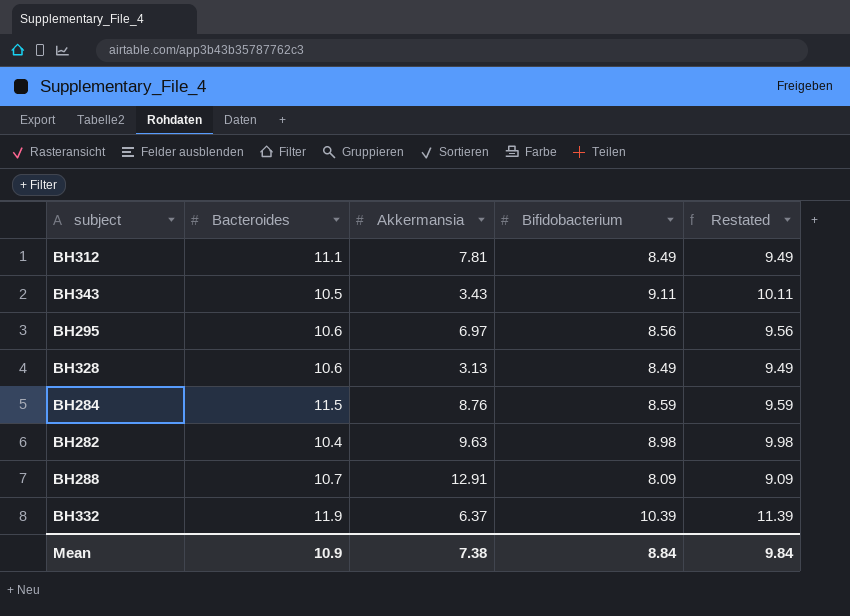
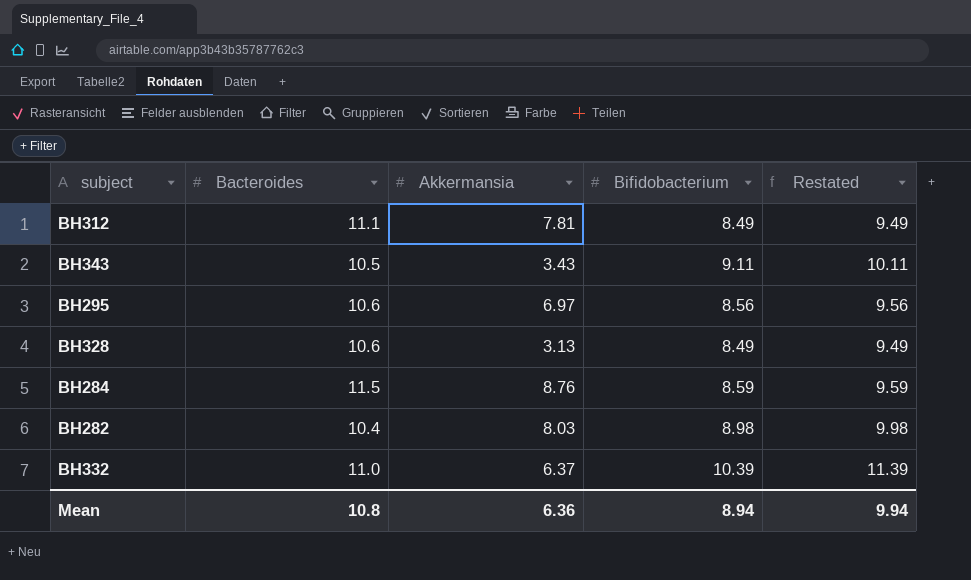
row BH288: 10.7 | 12.91 | 8.09 | 9.09 -> none
BH282 | Akkermansia: 9.63 -> 8.03
BH332 | Bacteroides: 11.9 -> 11.0
Mean | Bacteroides: 10.9 -> 10.8
Mean | Akkermansia: 7.38 -> 6.36
Mean | Bifidobacterium: 8.84 -> 8.94
Mean | Restated: 9.84 -> 9.94

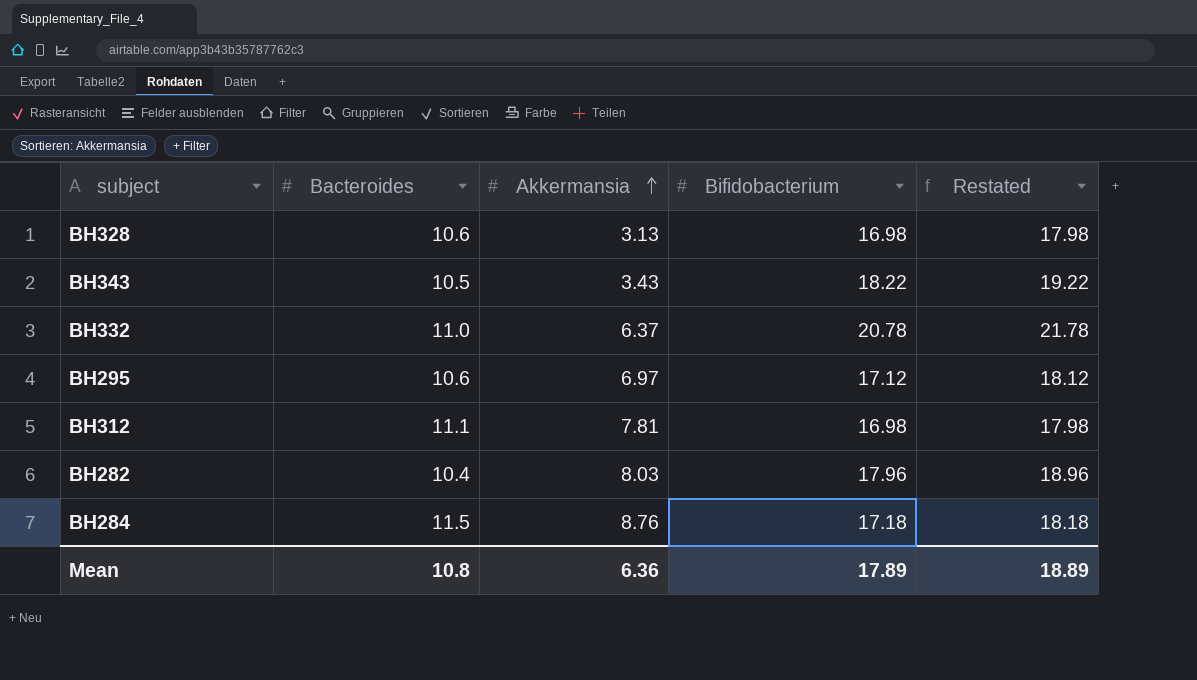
row order: none -> Akkermansia ascending
BH328 | Bifidobacterium: 8.49 -> 16.98
BH328 | Restated: 9.49 -> 17.98
BH343 | Bifidobacterium: 9.11 -> 18.22
BH343 | Restated: 10.11 -> 19.22
BH332 | Bifidobacterium: 10.39 -> 20.78
BH332 | Restated: 11.39 -> 21.78
BH295 | Bifidobacterium: 8.56 -> 17.12
BH295 | Restated: 9.56 -> 18.12
BH312 | Bifidobacterium: 8.49 -> 16.98
BH312 | Restated: 9.49 -> 17.98
BH282 | Bifidobacterium: 8.98 -> 17.96
BH282 | Restated: 9.98 -> 18.96
BH284 | Bifidobacterium: 8.59 -> 17.18
BH284 | Restated: 9.59 -> 18.18
Mean | Bifidobacterium: 8.94 -> 17.89
Mean | Restated: 9.94 -> 18.89

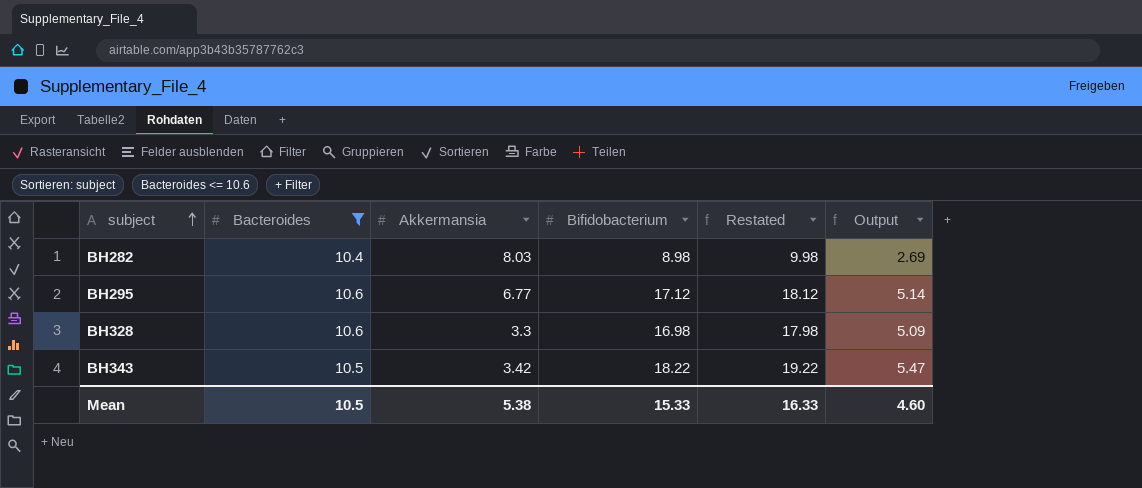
filter: none -> Bacteroides <= 10.6
row order: Akkermansia ascending -> subject ascending
column Output | formula: none -> [Bifidobacterium] * 0.3
BH282 | Bifidobacterium: 17.96 -> 8.98
BH282 | Restated: 18.96 -> 9.98
BH295 | Akkermansia: 6.97 -> 6.77
BH328 | Akkermansia: 3.13 -> 3.3
BH343 | Akkermansia: 3.43 -> 3.42
Mean | Bacteroides: 10.8 -> 10.5
Mean | Akkermansia: 6.36 -> 5.38
Mean | Bifidobacterium: 17.89 -> 15.33
Mean | Restated: 18.89 -> 16.33

